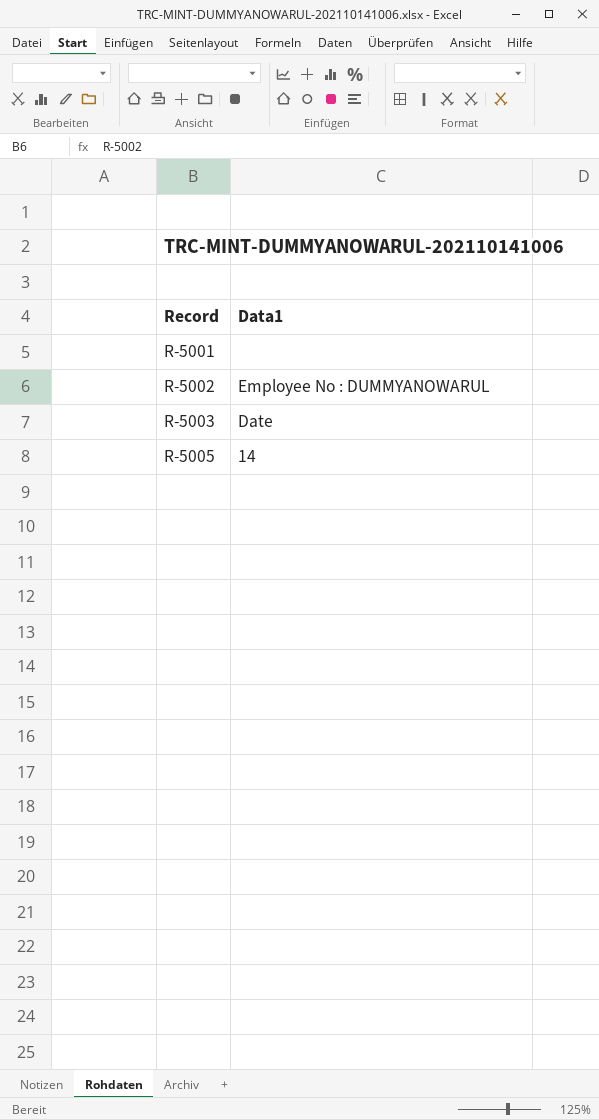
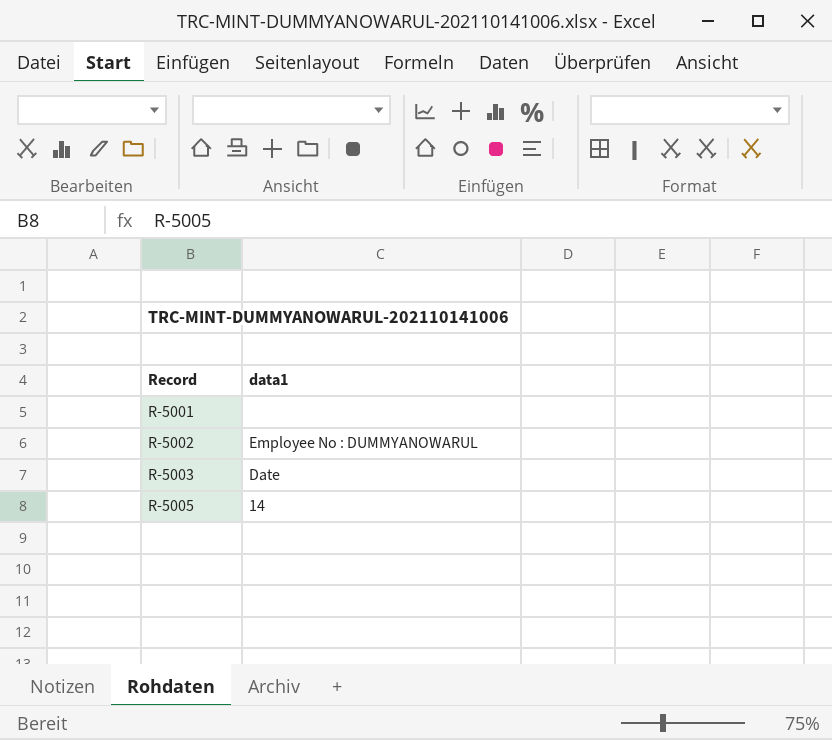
column name: Data1 -> data1

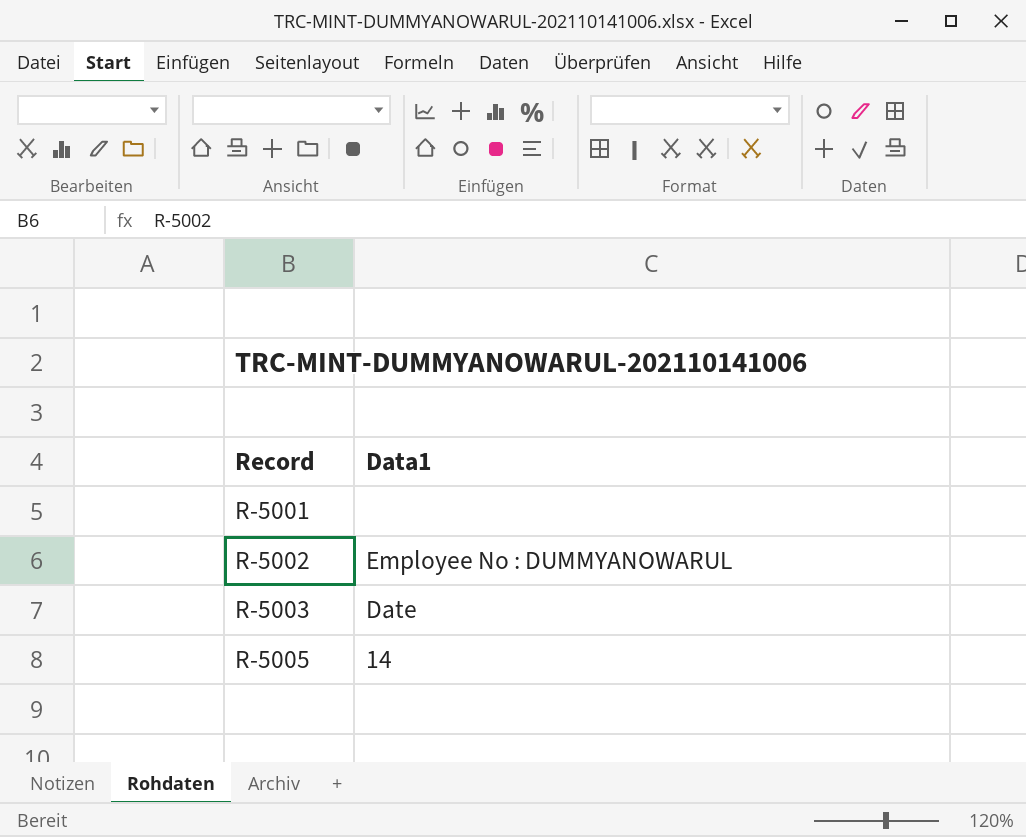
column name: data1 -> Data1

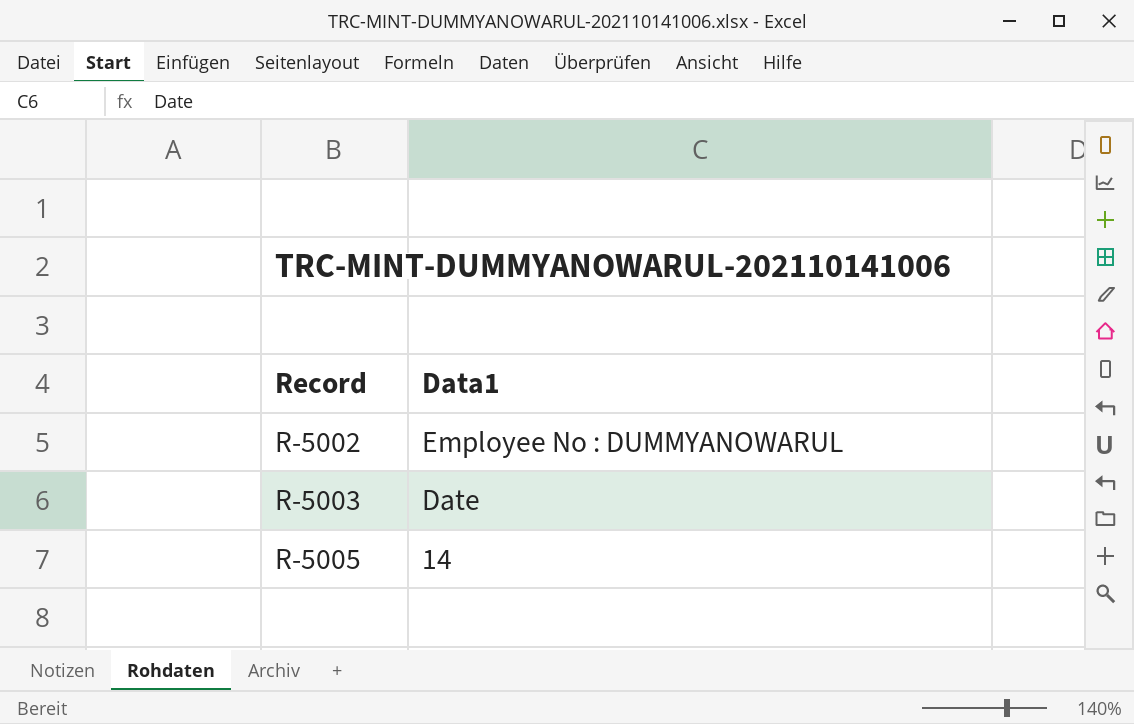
row R-5001: none -> none

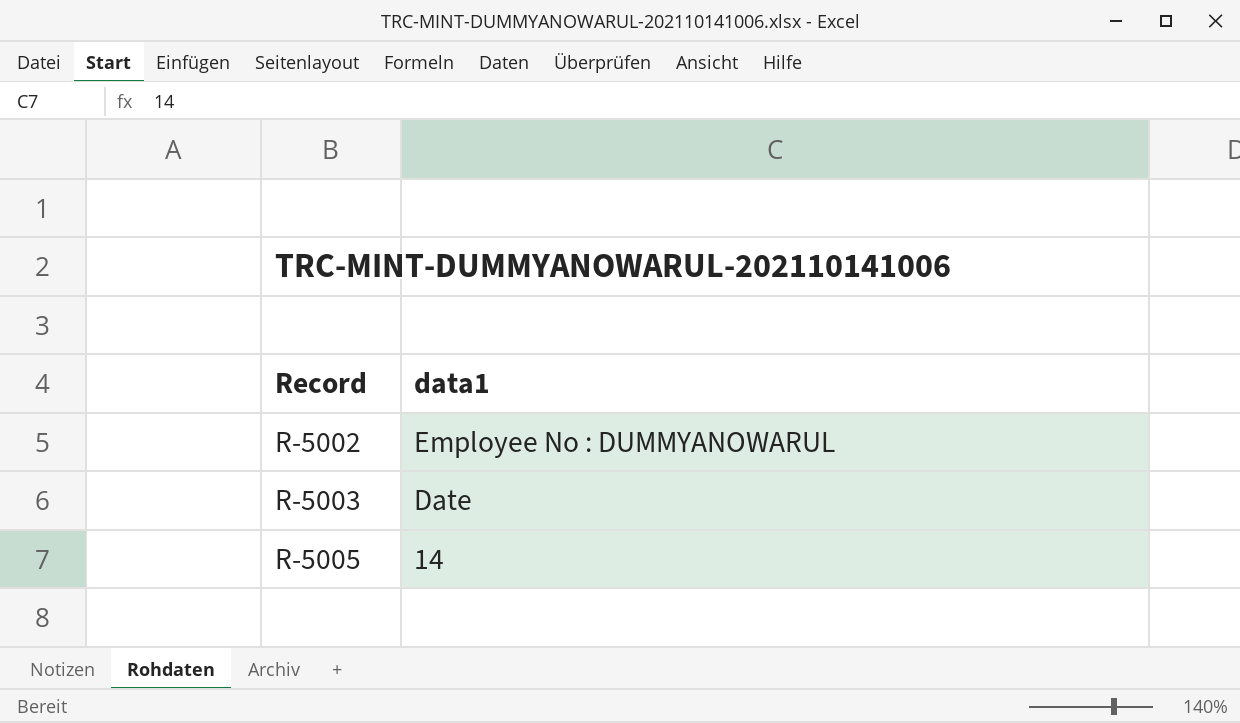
column name: Data1 -> data1

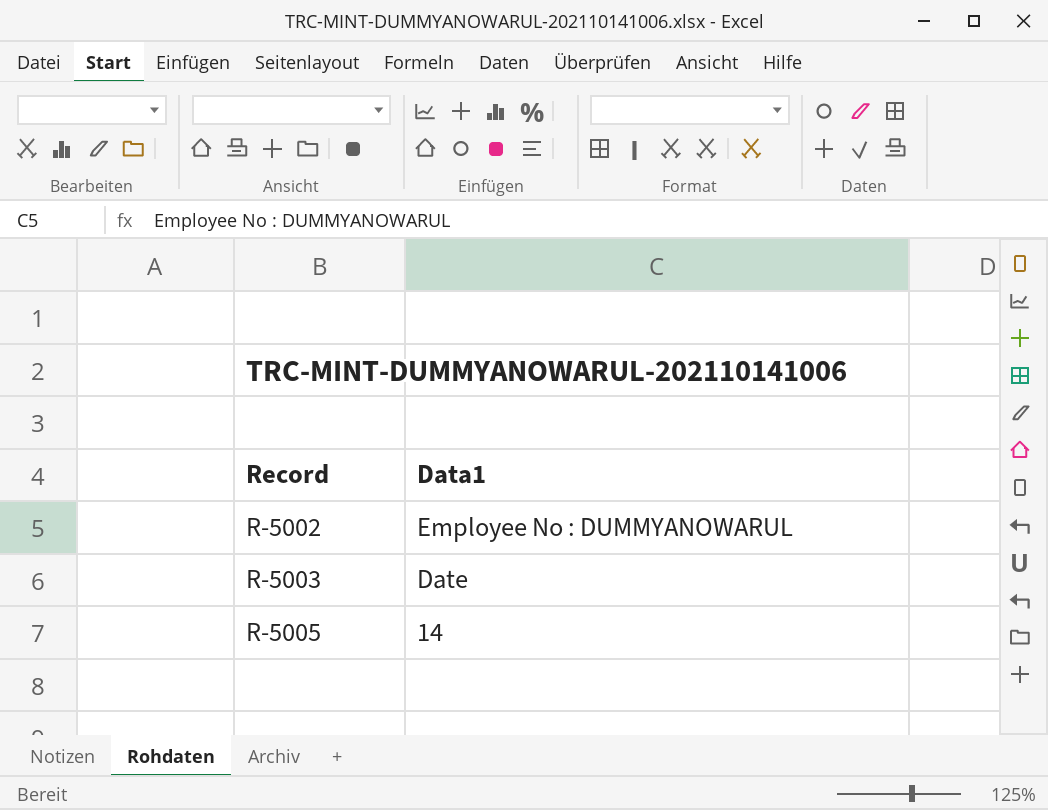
column name: data1 -> Data1

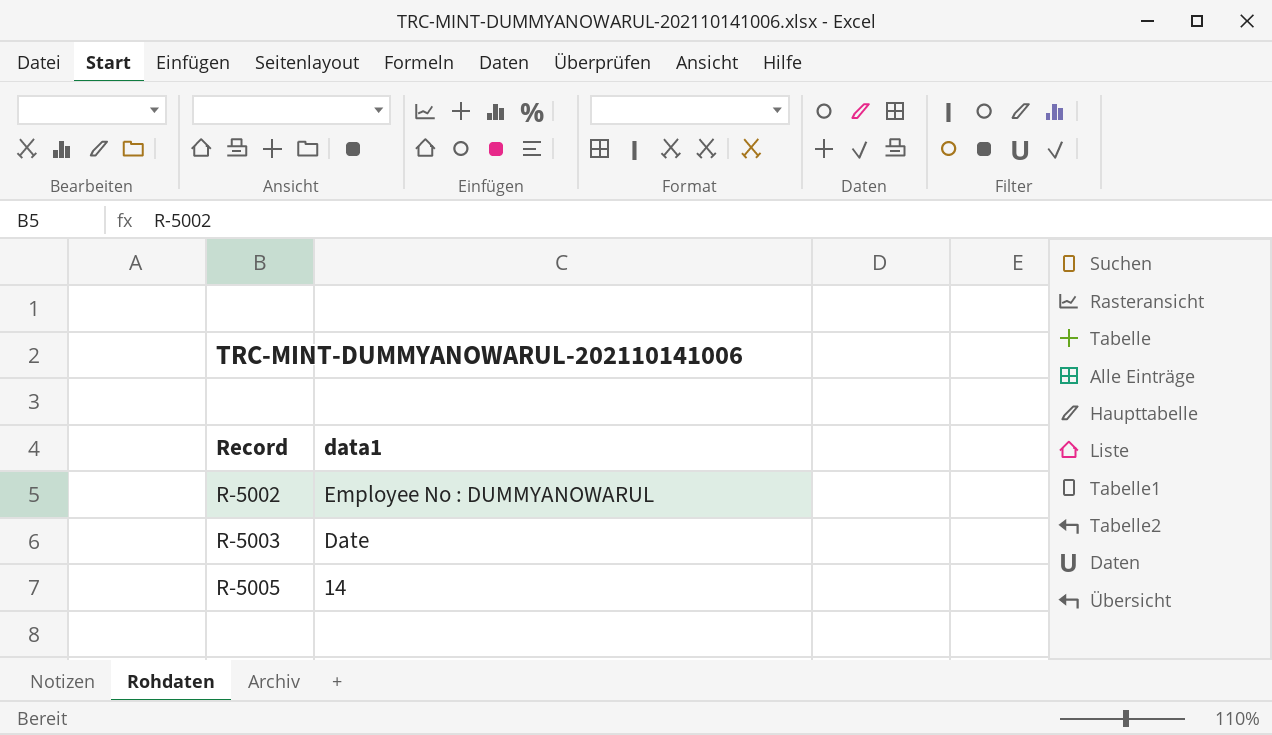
column name: Data1 -> data1

